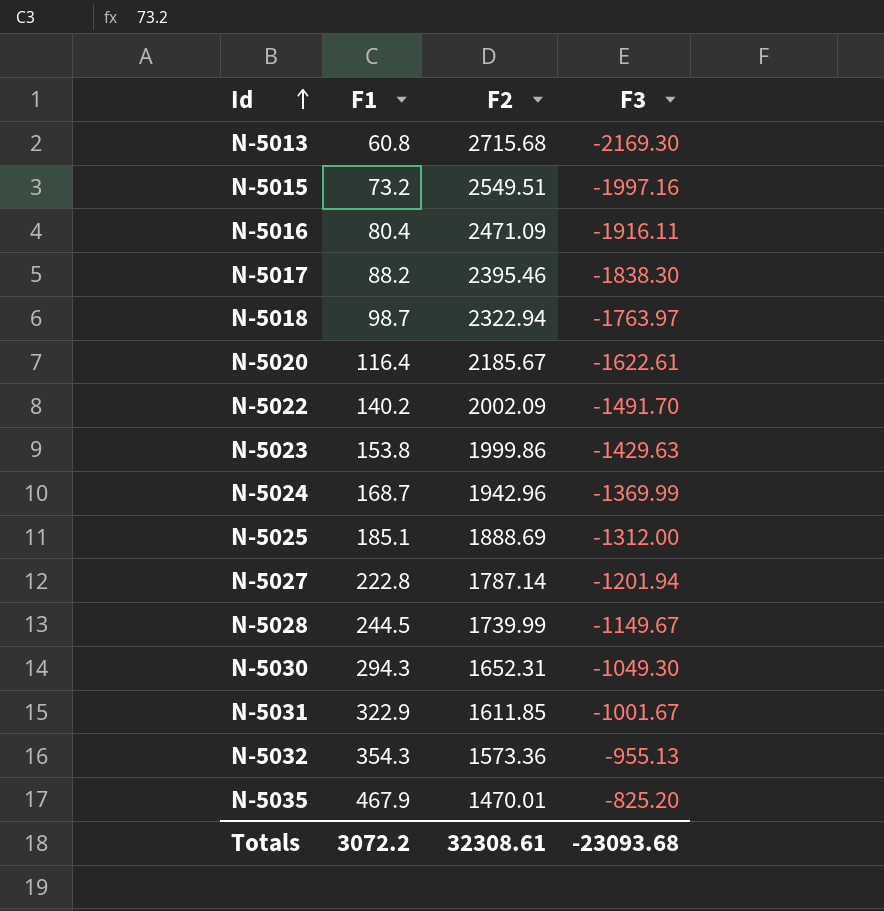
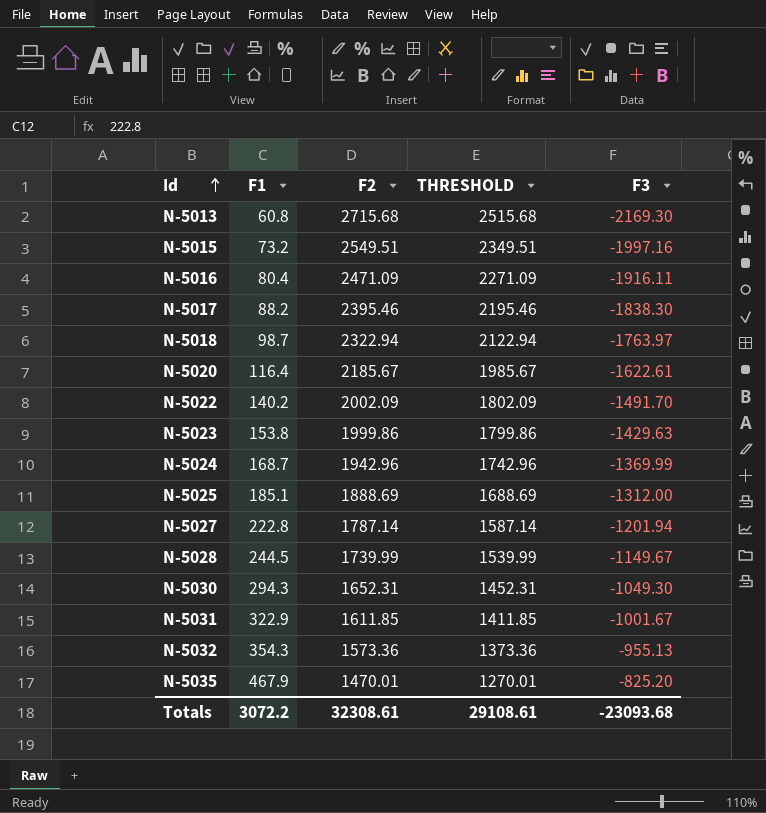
column THRESHOLD | formula: none -> [F2] - 200

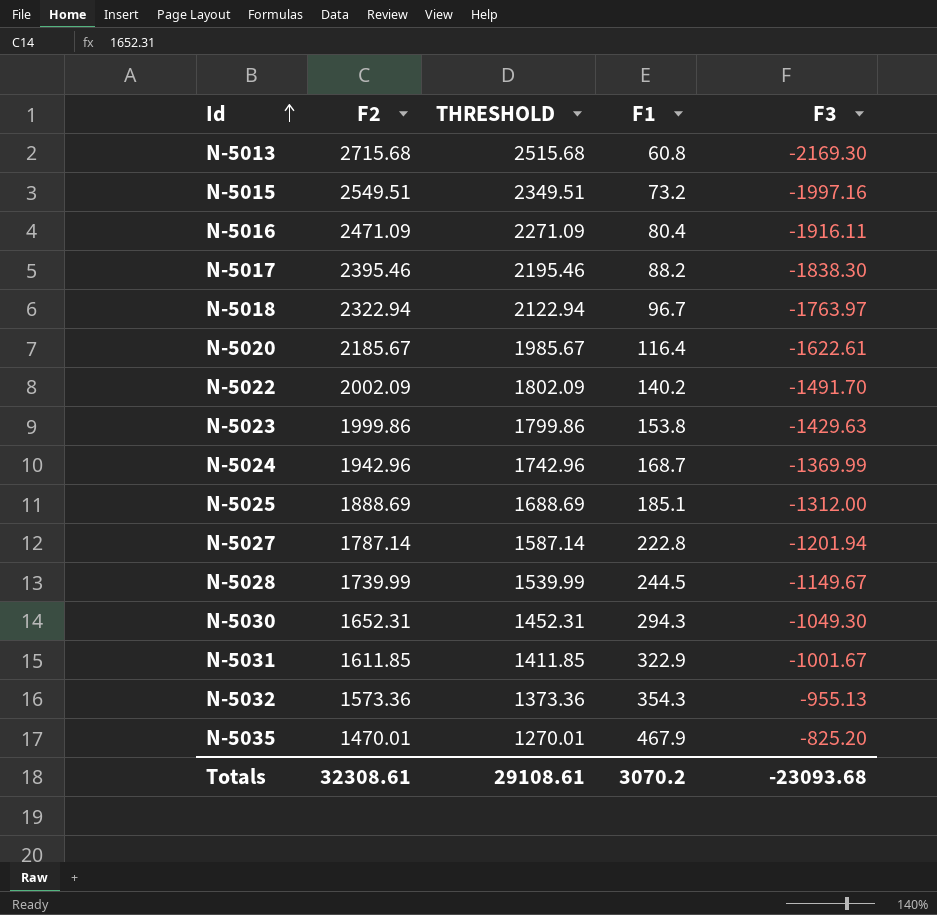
column F1 | position: 2 -> 4
N-5018 | F1: 98.7 -> 96.7
Totals | F1: 3072.2 -> 3070.2

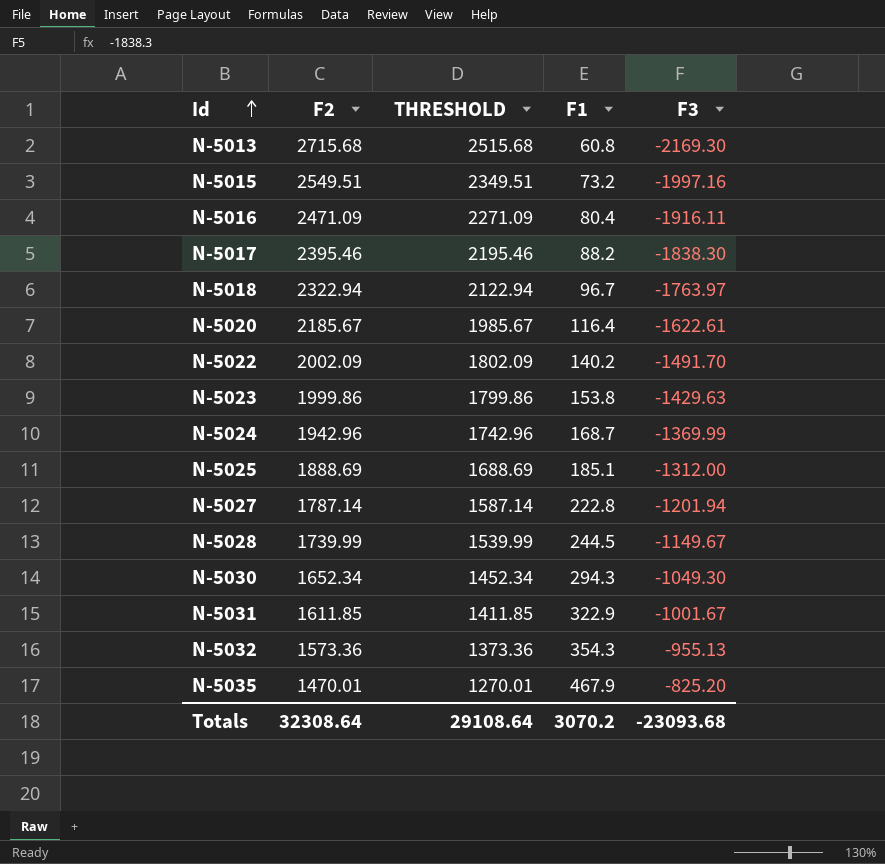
N-5030 | F2: 1652.31 -> 1652.34
N-5030 | THRESHOLD: 1452.31 -> 1452.34
Totals | F2: 32308.61 -> 32308.64
Totals | THRESHOLD: 29108.61 -> 29108.64

